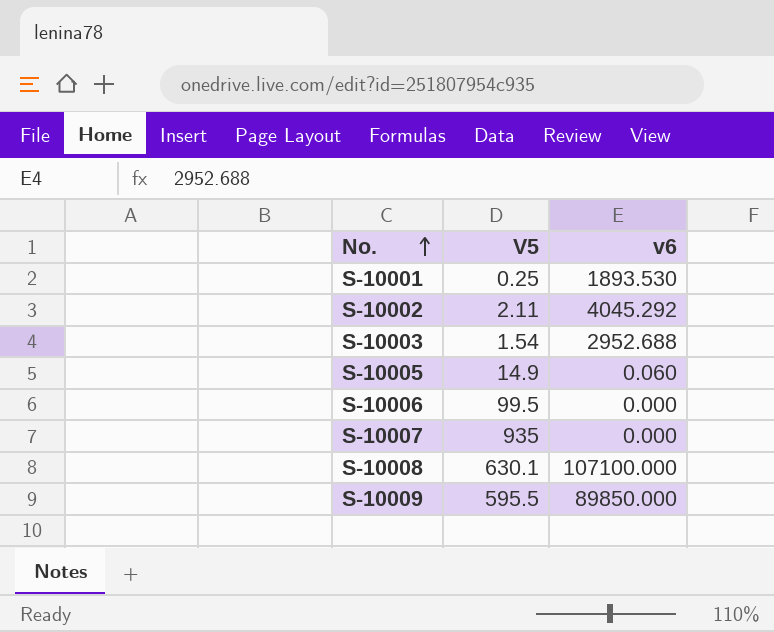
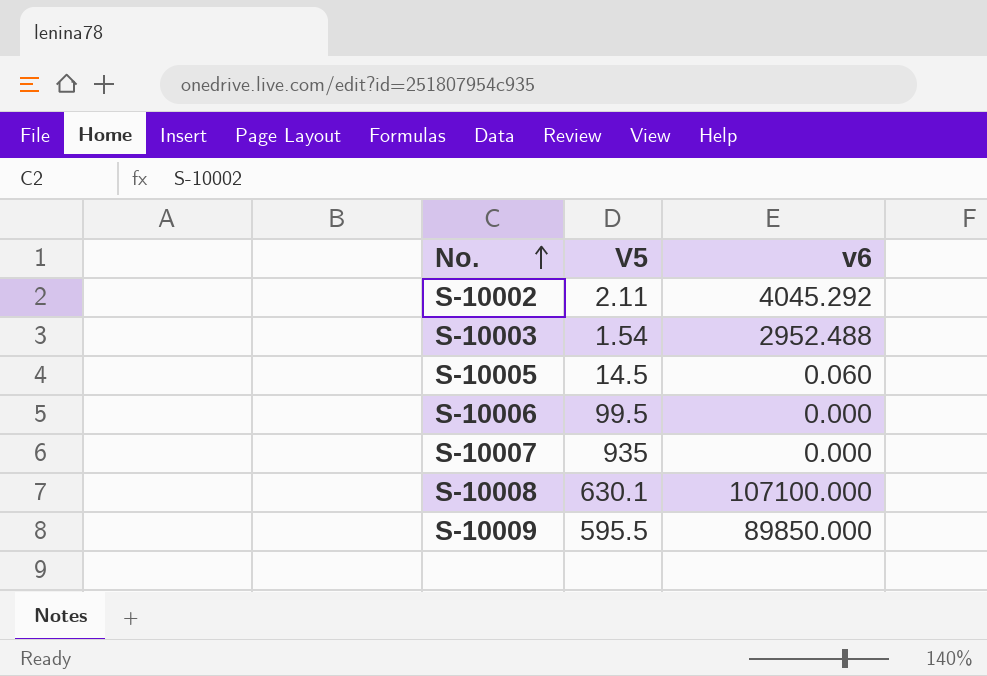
row S-10001: 0.25 | 1893.530 -> none
S-10003 | v6: 2952.688 -> 2952.488
S-10005 | V5: 14.9 -> 14.5

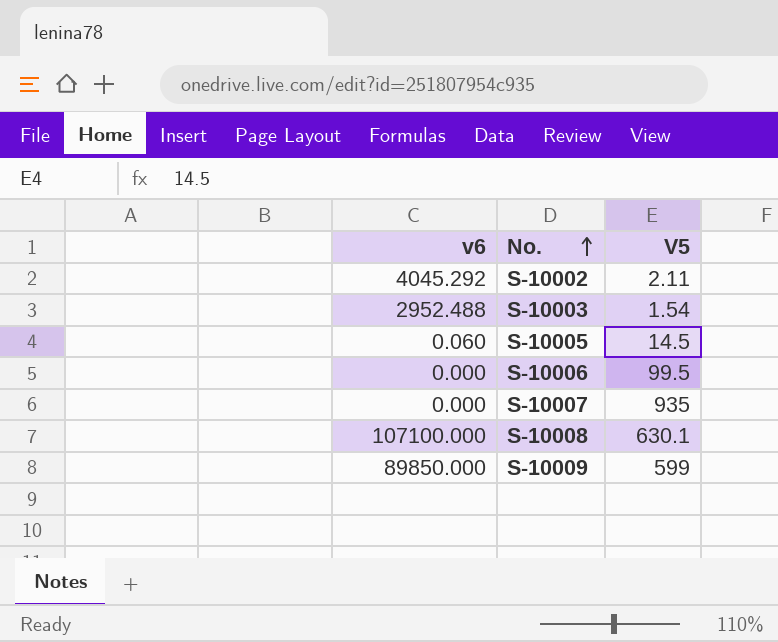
column v6 | position: 3 -> 1
S-10009 | V5: 595.5 -> 599

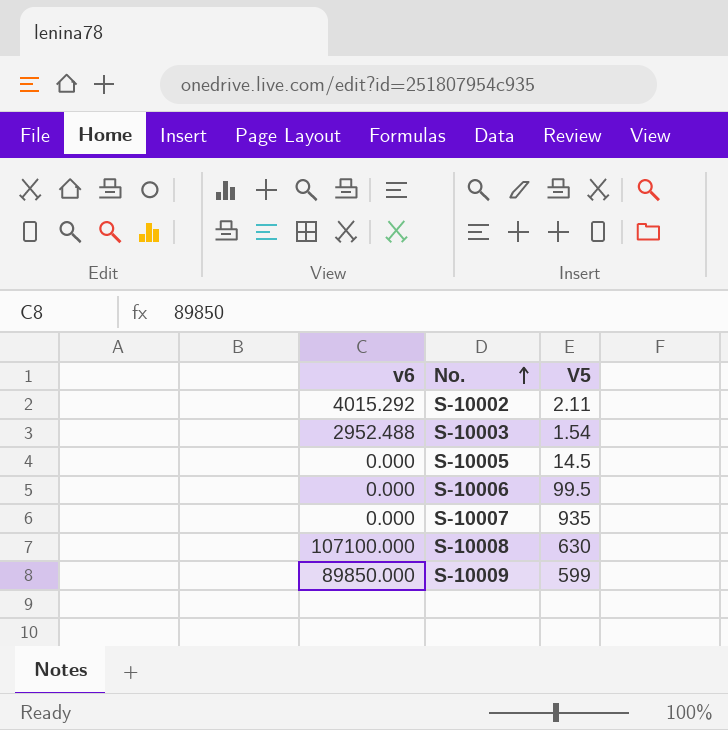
S-10002 | v6: 4045.292 -> 4015.292
S-10005 | v6: 0.060 -> 0.000
S-10008 | V5: 630.1 -> 630

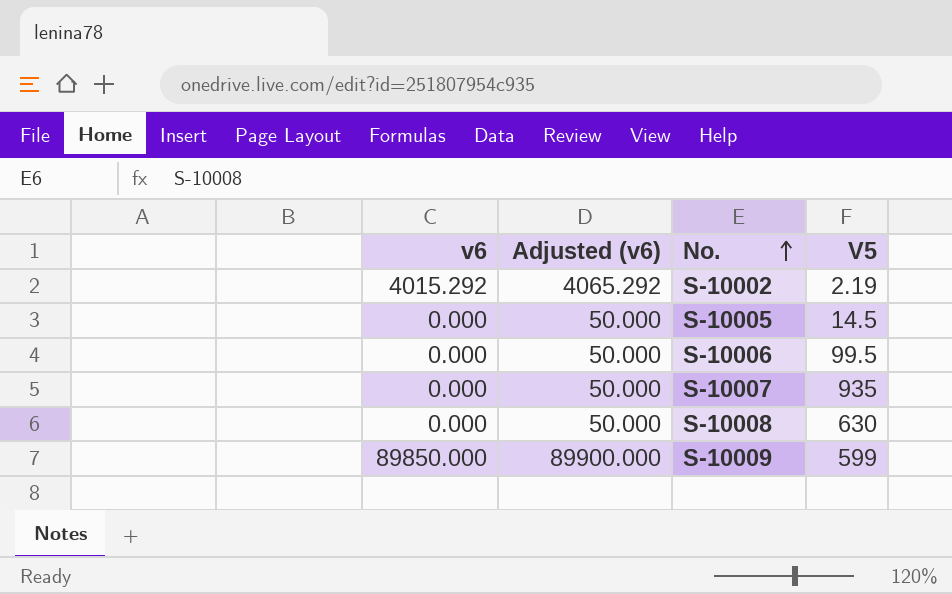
column Adjusted (v6) | formula: none -> [v6] + 50
row S-10003: 2952.488 | 1.54 -> none
S-10002 | V5: 2.11 -> 2.19
S-10008 | v6: 107100.000 -> 0.000

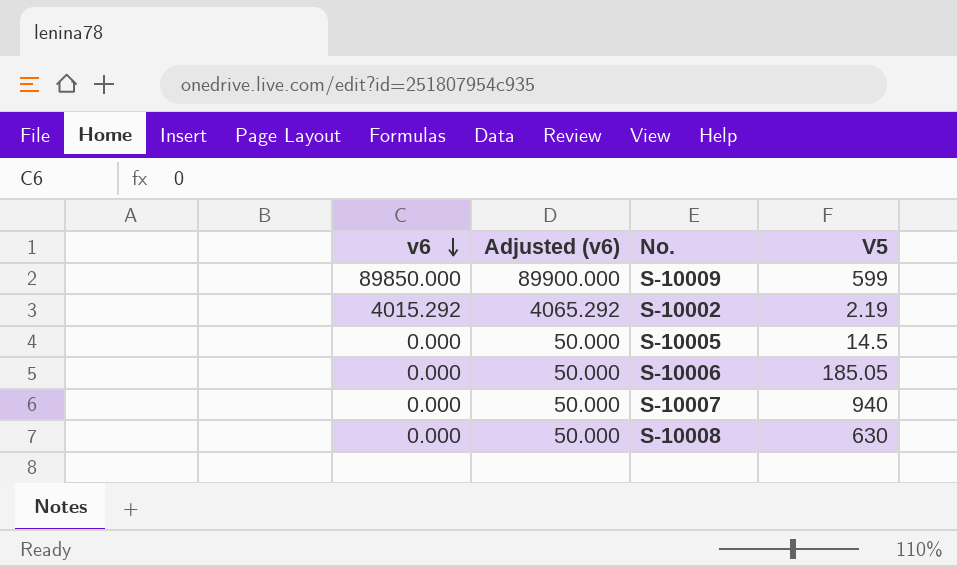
row order: No. ascending -> v6 descending
S-10006 | V5: 99.5 -> 185.05
S-10007 | V5: 935 -> 940

